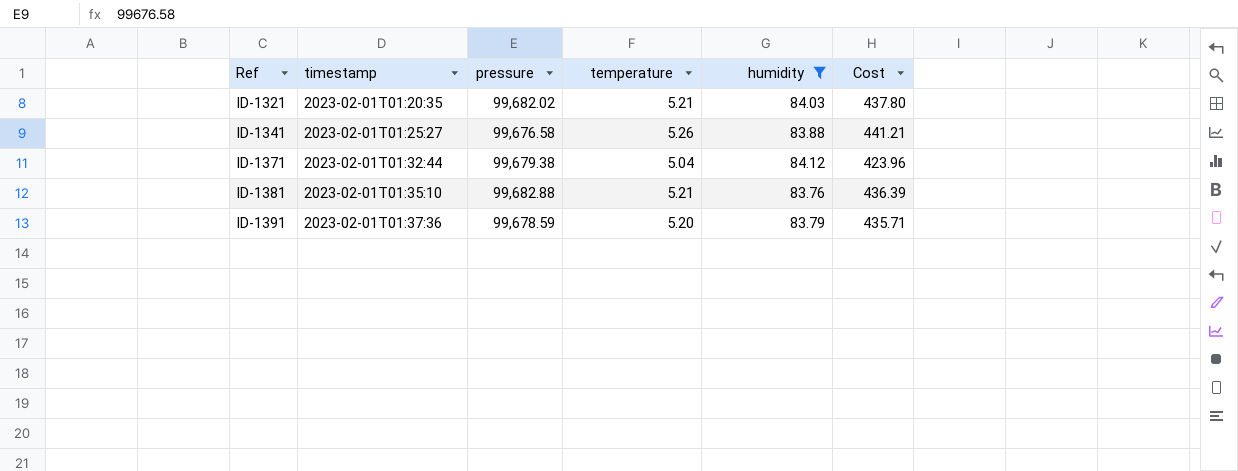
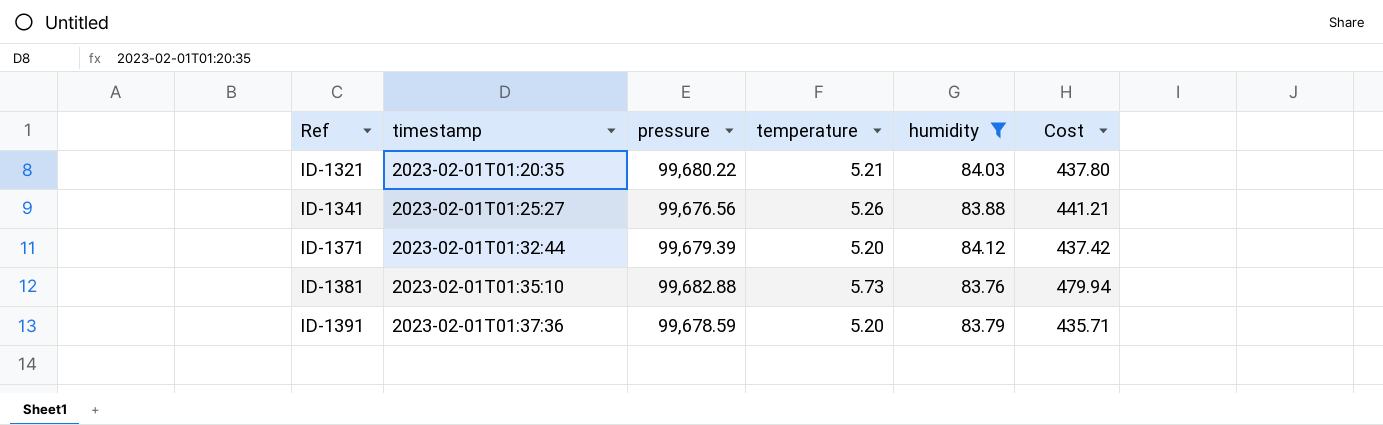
ID-1321 | pressure: 99,682.02 -> 99,680.22
ID-1341 | pressure: 99,676.58 -> 99,676.56
ID-1371 | pressure: 99,679.38 -> 99,679.39
ID-1371 | temperature: 5.04 -> 5.20
ID-1371 | Cost: 423.96 -> 437.42
ID-1381 | temperature: 5.21 -> 5.73
ID-1381 | Cost: 436.39 -> 479.94

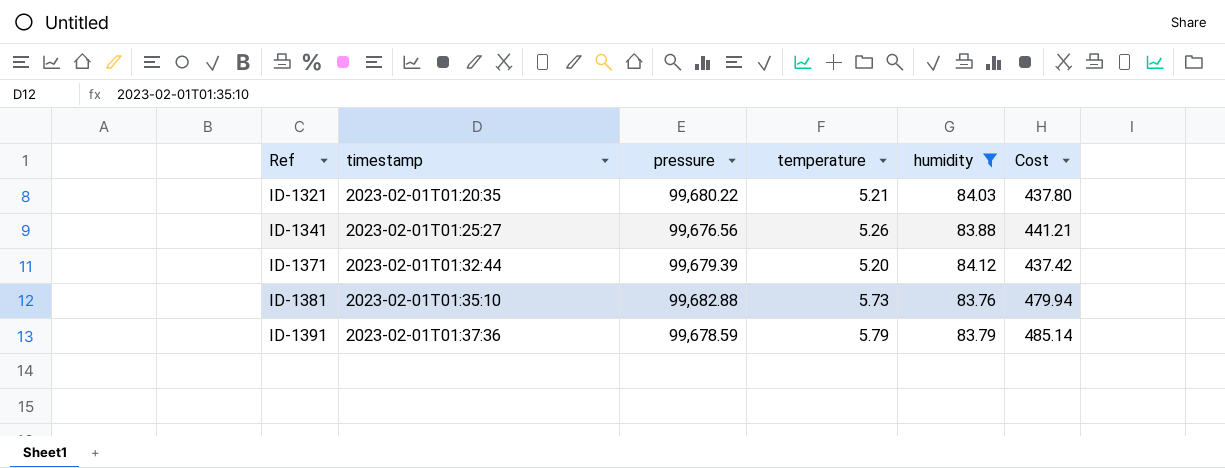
ID-1391 | temperature: 5.20 -> 5.79
ID-1391 | Cost: 435.71 -> 485.14

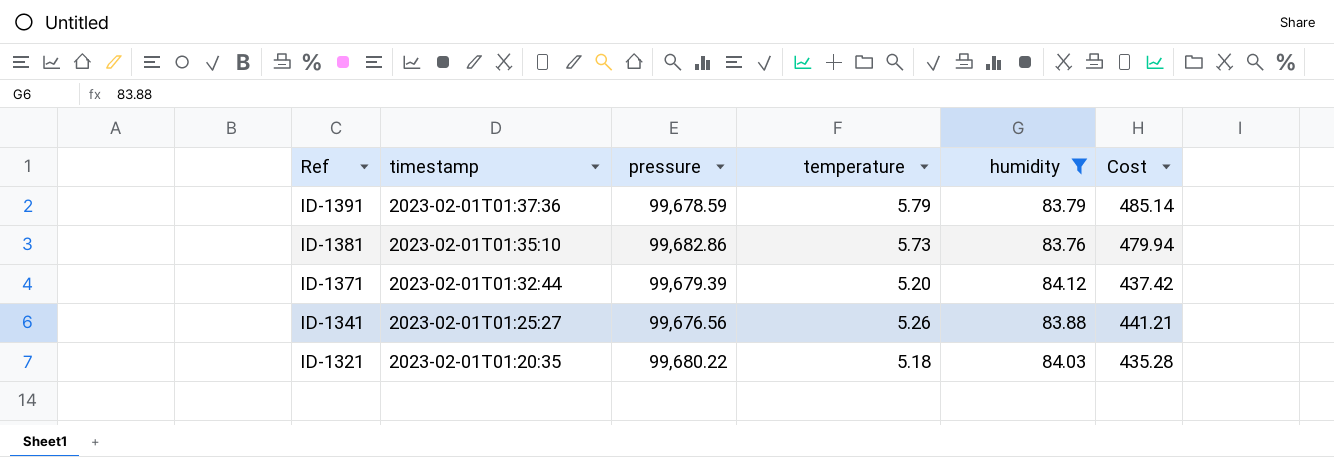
row order: Ref ascending -> Ref descending
ID-1381 | pressure: 99,682.88 -> 99,682.86
ID-1321 | temperature: 5.21 -> 5.18
ID-1321 | Cost: 437.80 -> 435.28

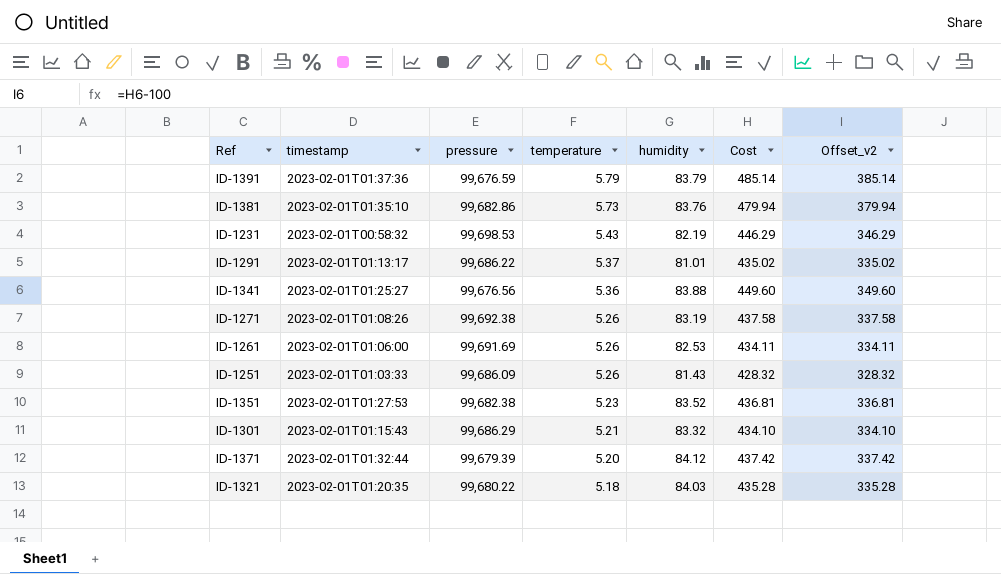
filter: humidity >= 83.76 -> none
row order: Ref descending -> temperature descending
column Offset_v2 | formula: none -> [Cost] - 100
ID-1391 | pressure: 99,678.59 -> 99,676.59
ID-1341 | temperature: 5.26 -> 5.36
ID-1341 | Cost: 441.21 -> 449.60

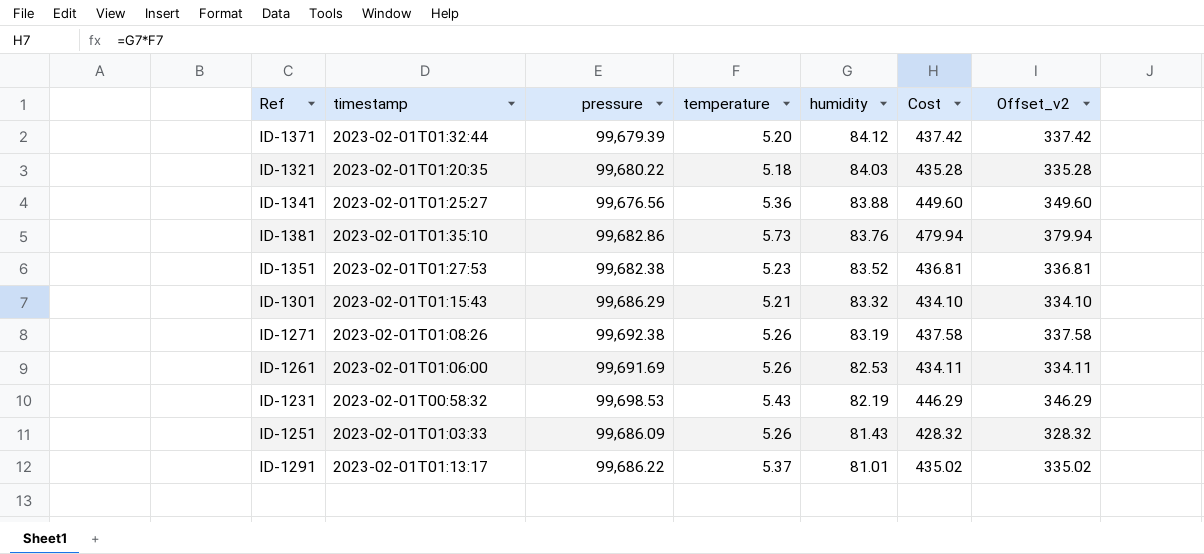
row order: temperature descending -> humidity descending
row ID-1391: 2023-02-01T01:37:36 | 99,676.59 | 5.79 | 83.79 | 485.14 | 385.14 -> none

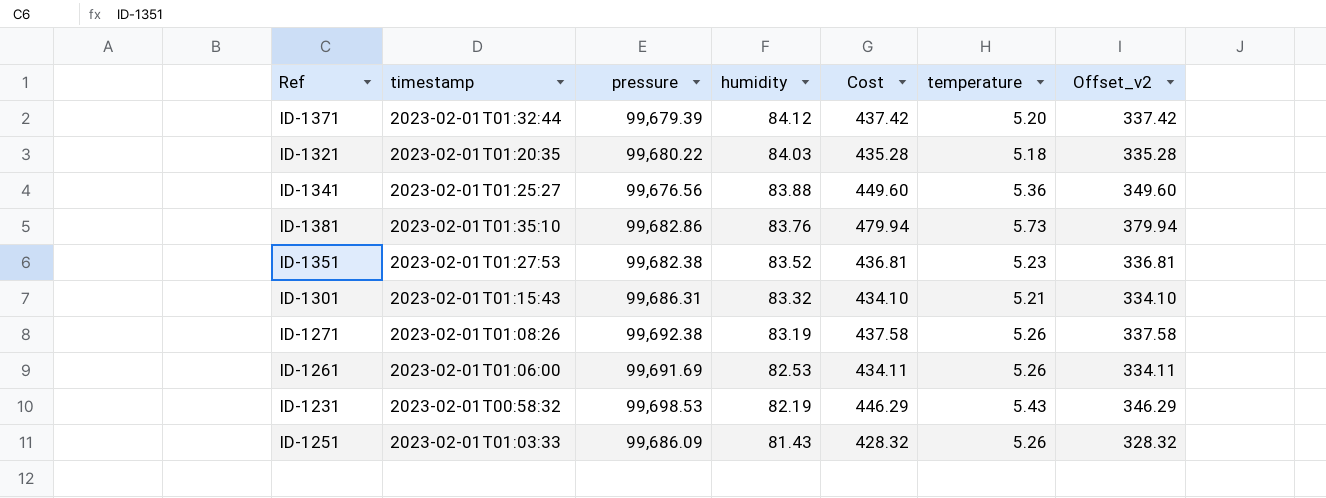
column temperature | position: 4 -> 6
row ID-1291: 2023-02-01T01:13:17 | 99,686.22 | 5.37 | 81.01 | 435.02 | 335.02 -> none
ID-1301 | pressure: 99,686.29 -> 99,686.31

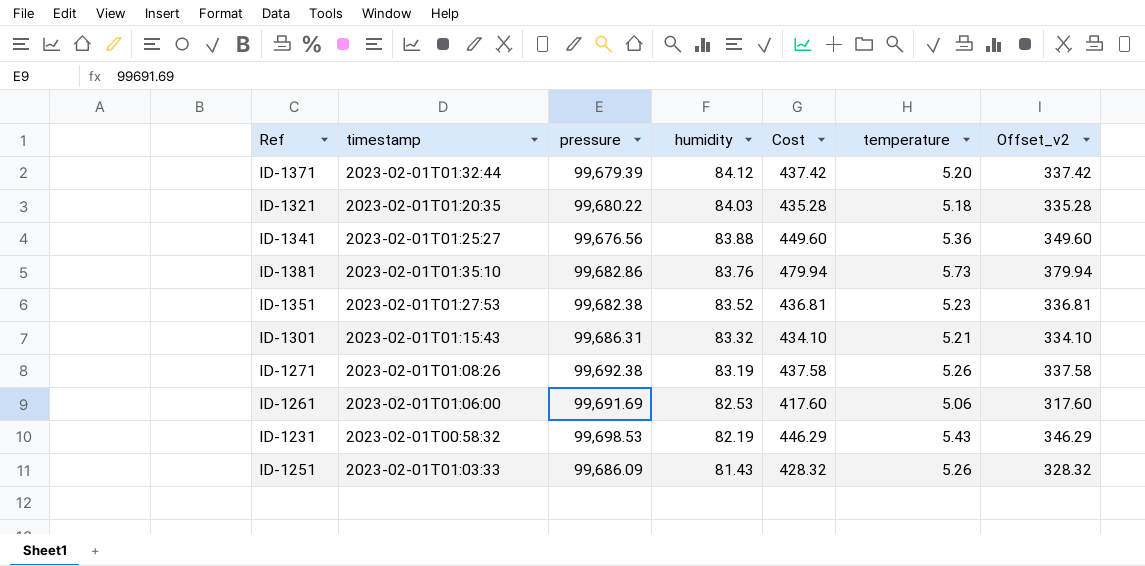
ID-1261 | Cost: 434.11 -> 417.60
ID-1261 | temperature: 5.26 -> 5.06
ID-1261 | Offset_v2: 334.11 -> 317.60

